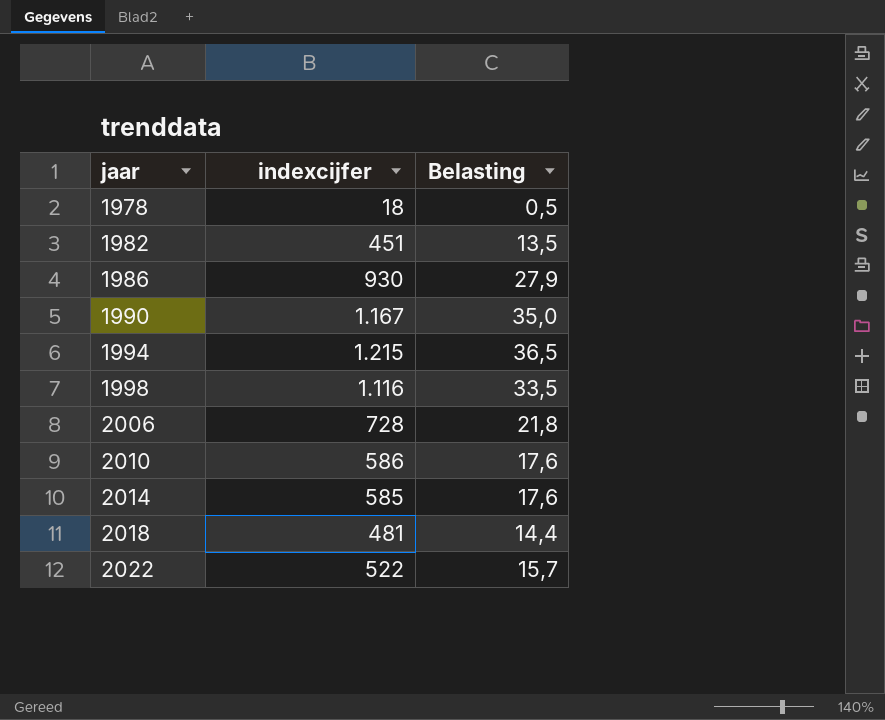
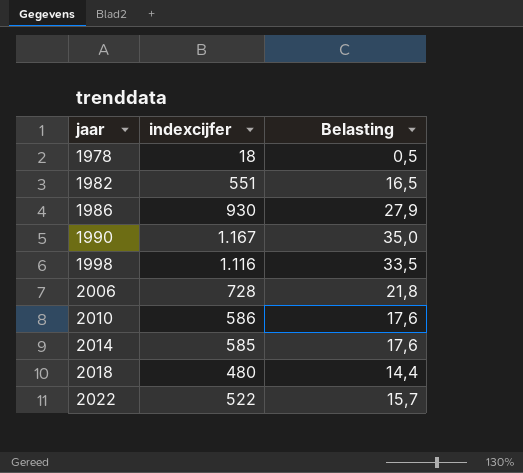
row 1994: 1.215 | 36,5 -> none
1982 | indexcijfer: 451 -> 551
1982 | Belasting: 13,5 -> 16,5
2018 | indexcijfer: 481 -> 480

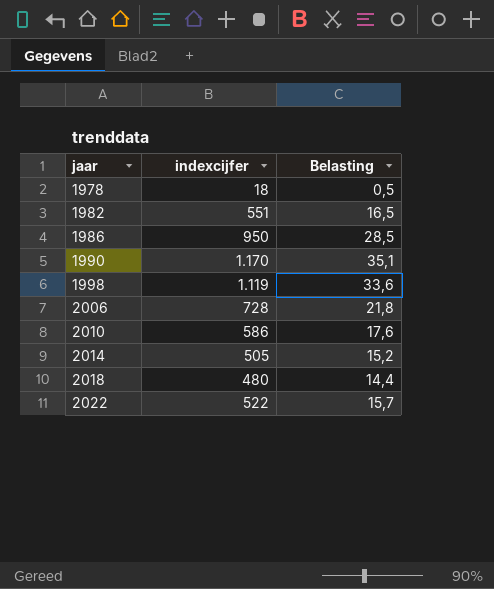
1986 | indexcijfer: 930 -> 950
1986 | Belasting: 27,9 -> 28,5
1990 | indexcijfer: 1.167 -> 1.170
1990 | Belasting: 35,0 -> 35,1
1998 | indexcijfer: 1.116 -> 1.119
1998 | Belasting: 33,5 -> 33,6
2014 | indexcijfer: 585 -> 505
2014 | Belasting: 17,6 -> 15,2

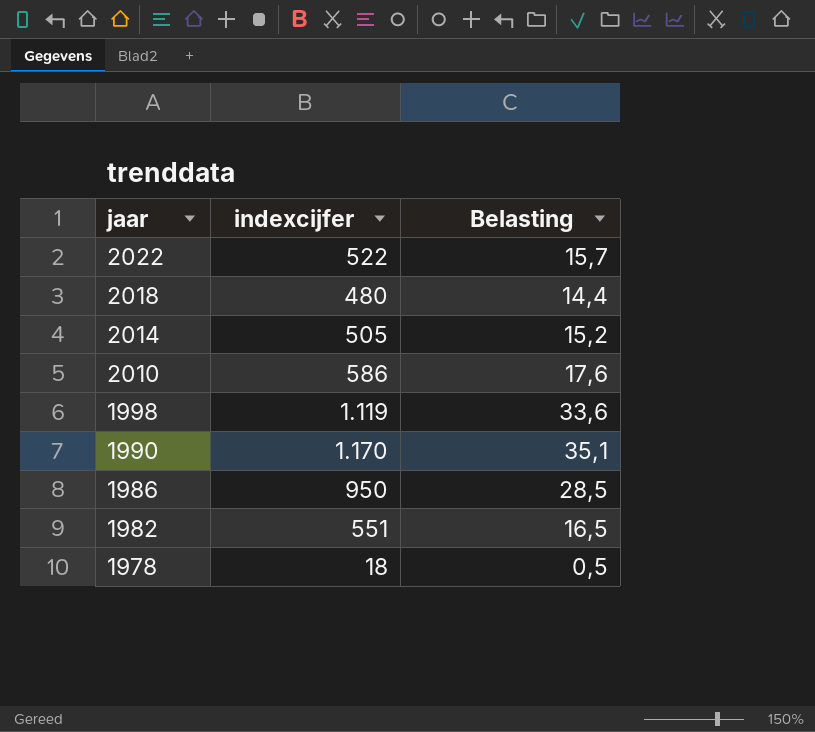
row order: jaar ascending -> jaar descending
row 2006: 728 | 21,8 -> none

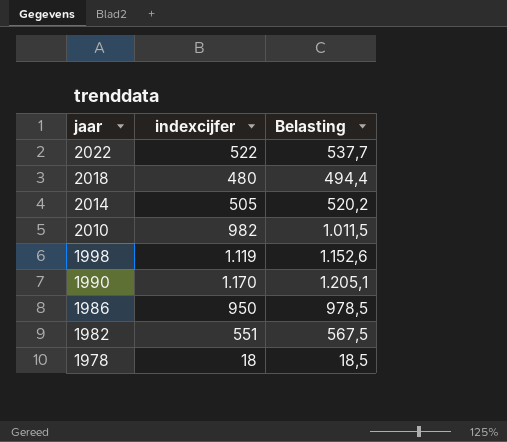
column Belasting | formula: [indexcijfer] * 0,03 -> [indexcijfer] * 1,03
2010 | indexcijfer: 586 -> 982

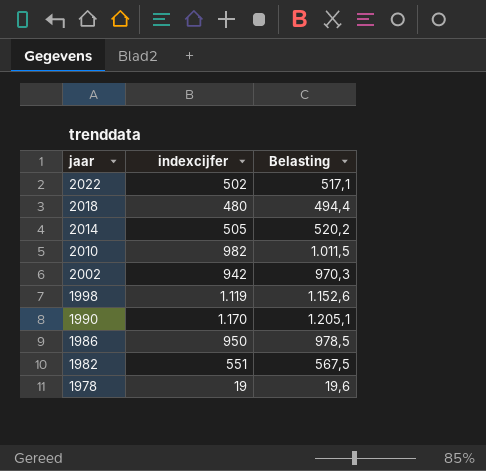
2022 | indexcijfer: 522 -> 502
2022 | Belasting: 537,7 -> 517,1
row 2002: none -> 942 | 970,3
1978 | indexcijfer: 18 -> 19
1978 | Belasting: 18,5 -> 19,6

